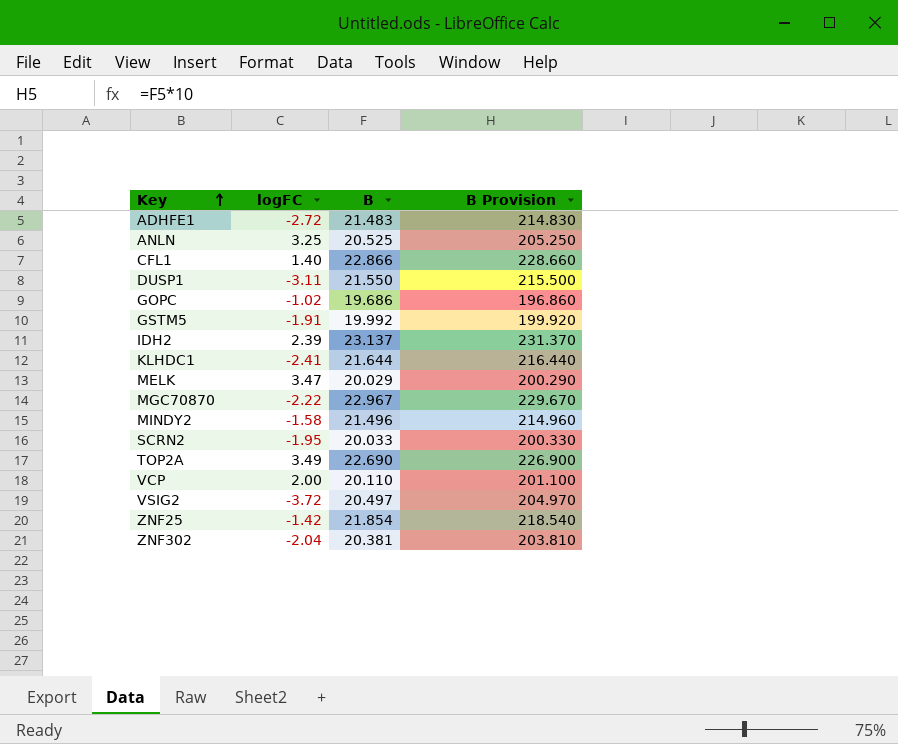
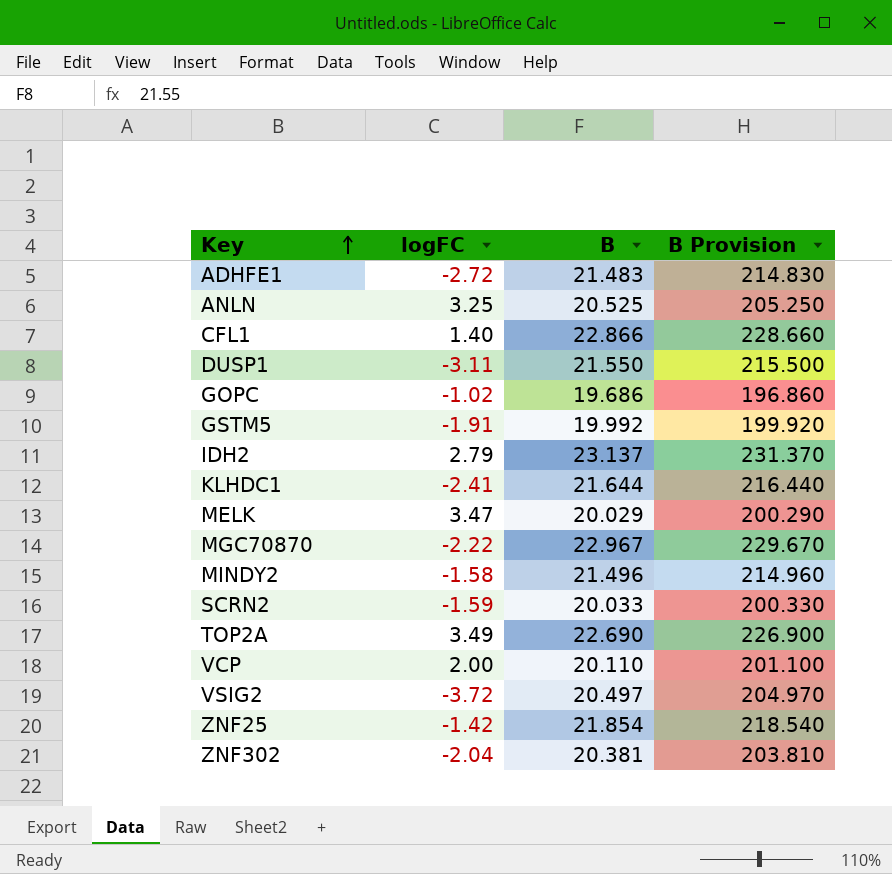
IDH2 | logFC: 2.39 -> 2.79
SCRN2 | logFC: -1.95 -> -1.59

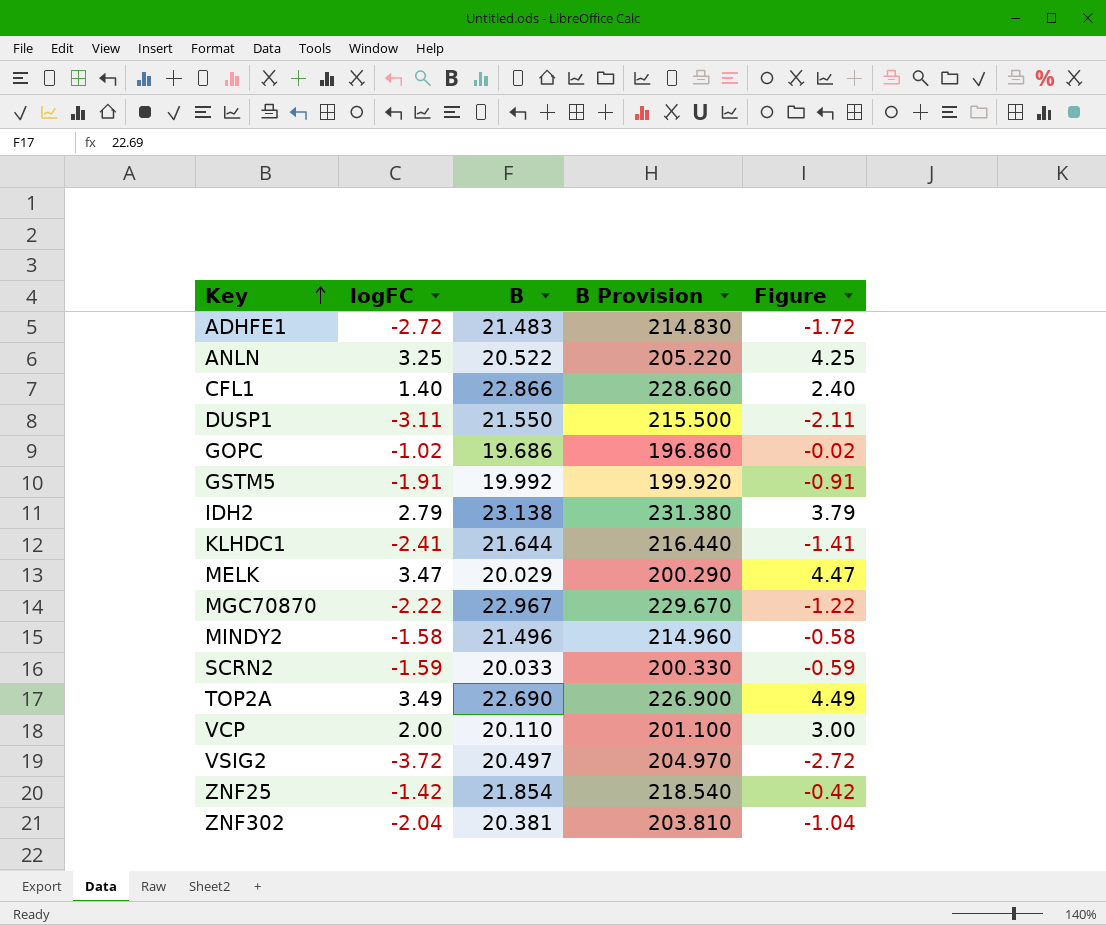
column Figure | formula: none -> [logFC] + 1
ANLN | B: 20.525 -> 20.522
ANLN | B Provision: 205.250 -> 205.220
IDH2 | B: 23.137 -> 23.138
IDH2 | B Provision: 231.370 -> 231.380

